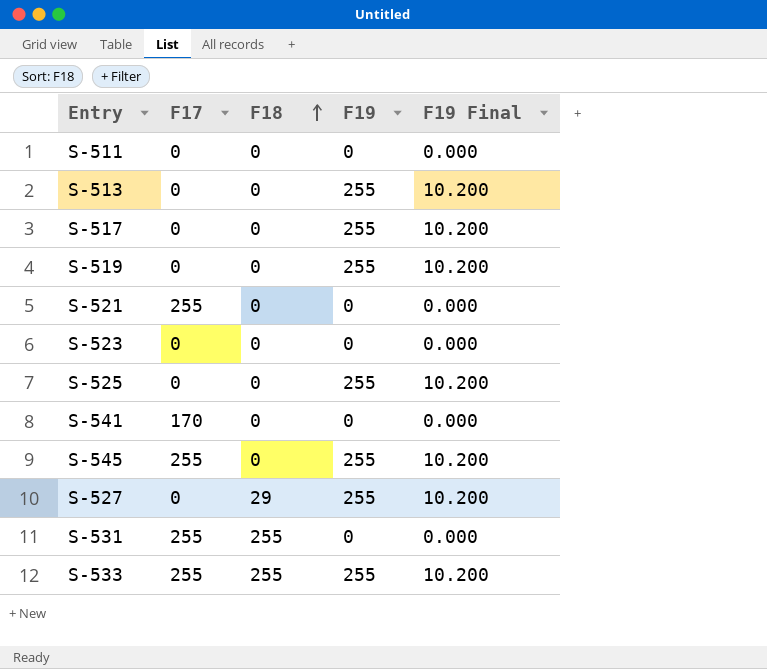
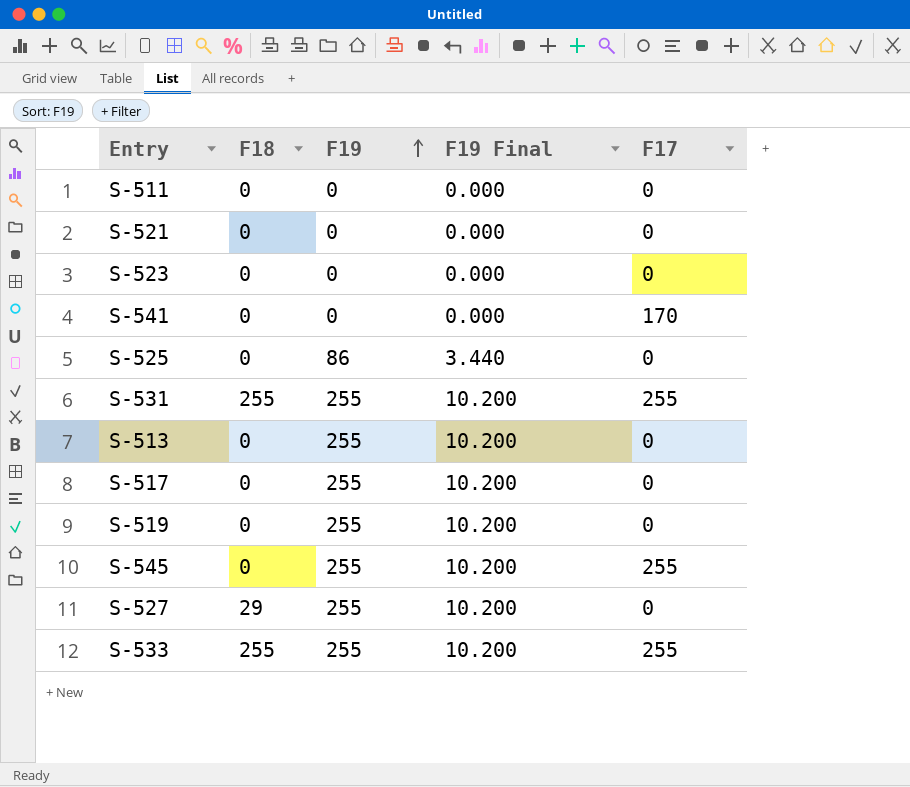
row order: F18 ascending -> F19 ascending
column F17 | position: 2 -> 5
S-521 | F17: 255 -> 0
S-525 | F19: 255 -> 86
S-525 | F19 Final: 10.200 -> 3.440
S-531 | F19: 0 -> 255
S-531 | F19 Final: 0.000 -> 10.200

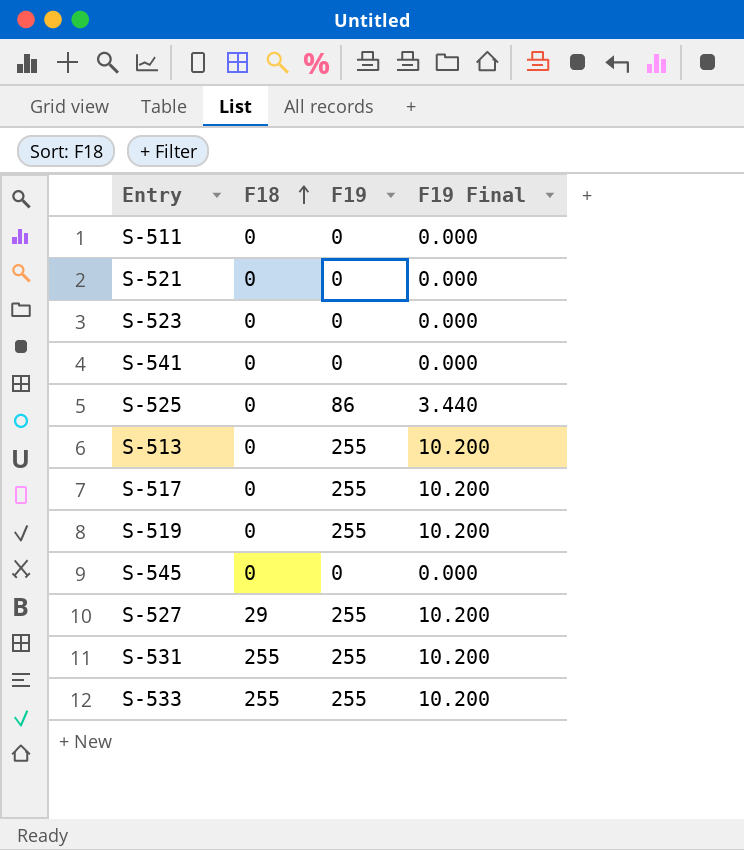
row order: F19 ascending -> F18 ascending
column F17 | position: 5 -> none
S-545 | F19: 255 -> 0
S-545 | F19 Final: 10.200 -> 0.000

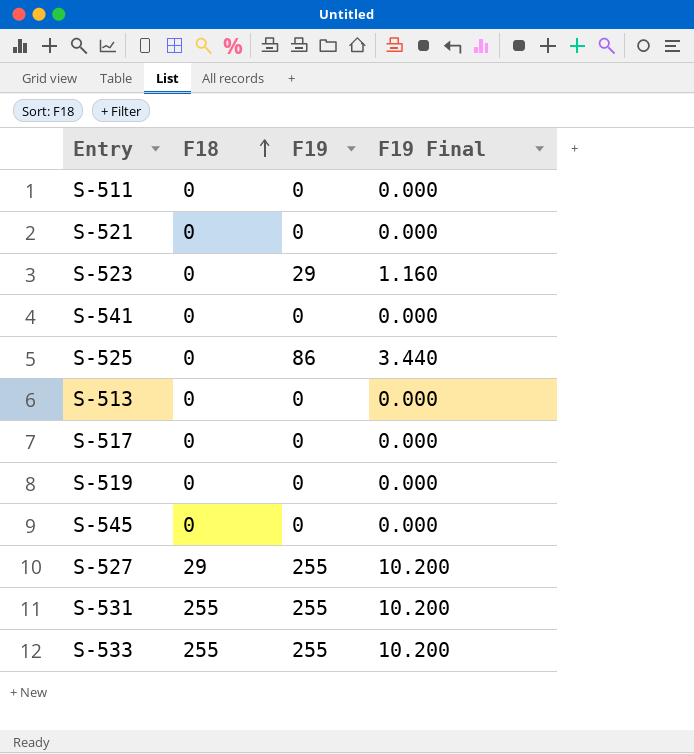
S-523 | F19: 0 -> 29
S-523 | F19 Final: 0.000 -> 1.160
S-513 | F19: 255 -> 0
S-513 | F19 Final: 10.200 -> 0.000
S-517 | F19: 255 -> 0
S-517 | F19 Final: 10.200 -> 0.000
S-519 | F19: 255 -> 0
S-519 | F19 Final: 10.200 -> 0.000

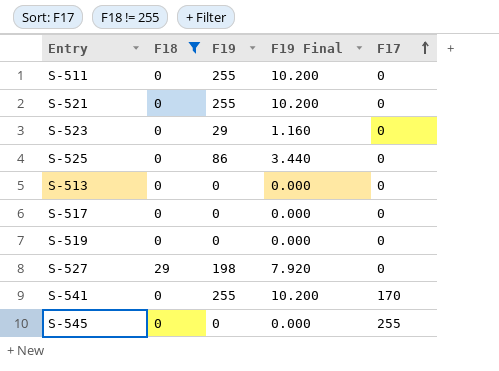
filter: none -> F18 != 255
row order: F18 ascending -> F17 ascending
column F17 | position: none -> 5
S-511 | F19: 0 -> 255
S-511 | F19 Final: 0.000 -> 10.200
S-521 | F19: 0 -> 255
S-521 | F19 Final: 0.000 -> 10.200
S-527 | F19: 255 -> 198
S-527 | F19 Final: 10.200 -> 7.920
S-541 | F19: 0 -> 255
S-541 | F19 Final: 0.000 -> 10.200

